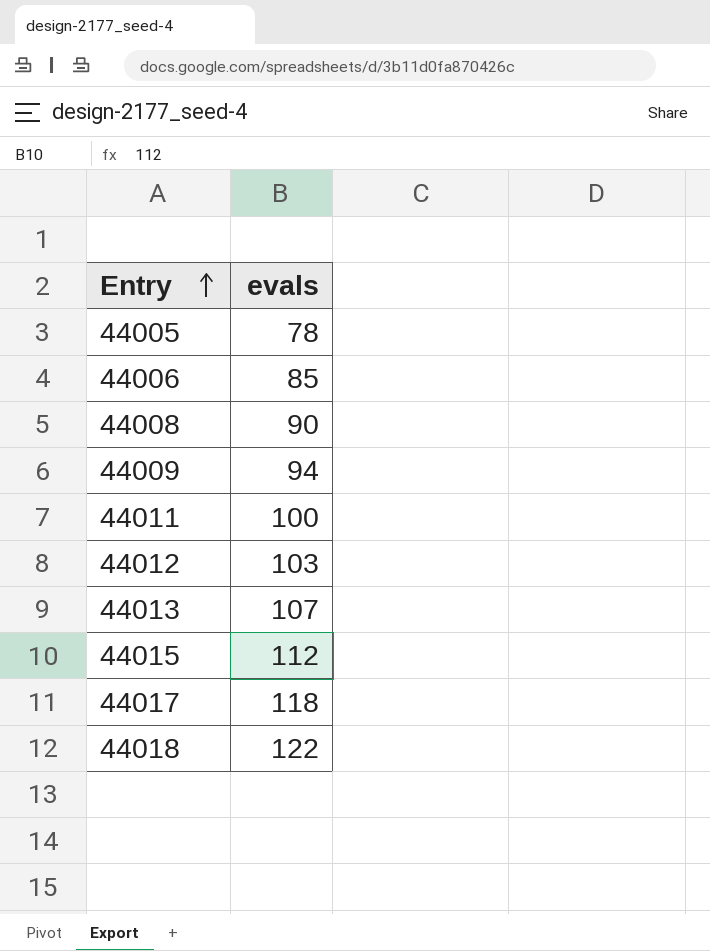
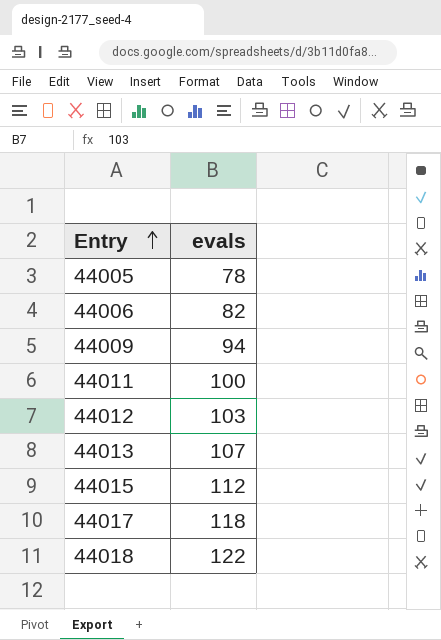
row 44008: 90 -> none
44006 | evals: 85 -> 82

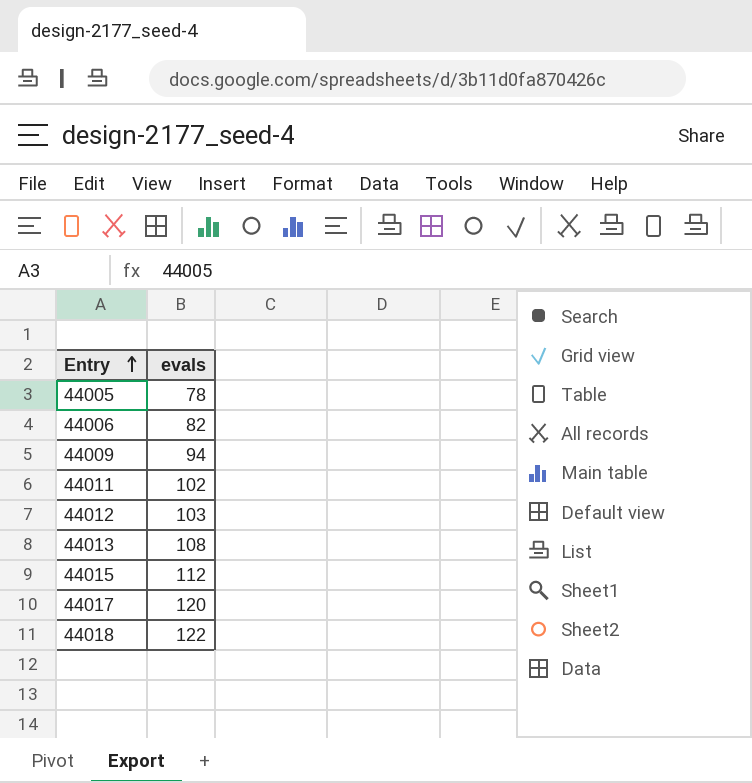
44011 | evals: 100 -> 102
44013 | evals: 107 -> 108
44017 | evals: 118 -> 120

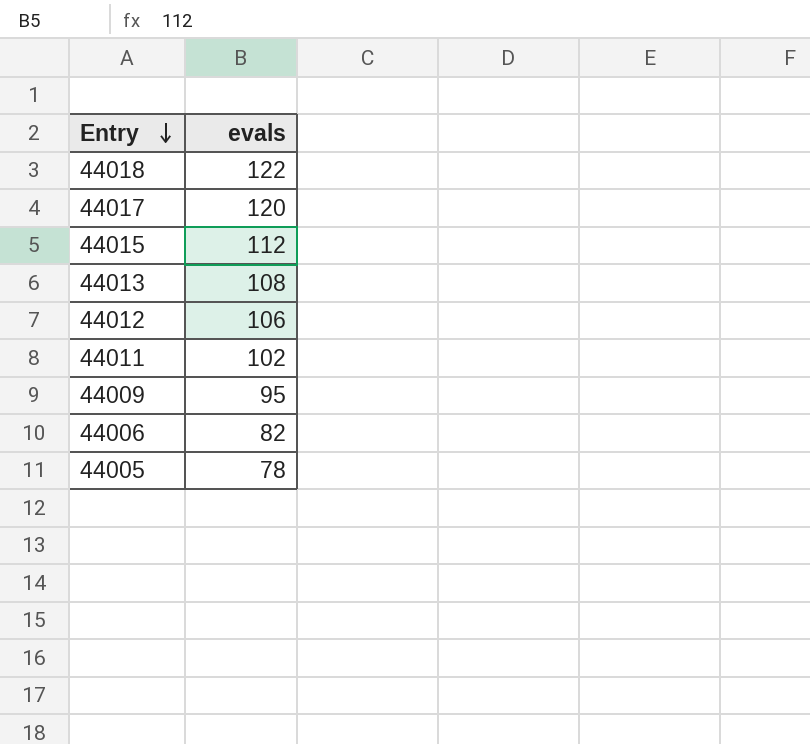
row order: Entry ascending -> Entry descending
44012 | evals: 103 -> 106
44009 | evals: 94 -> 95

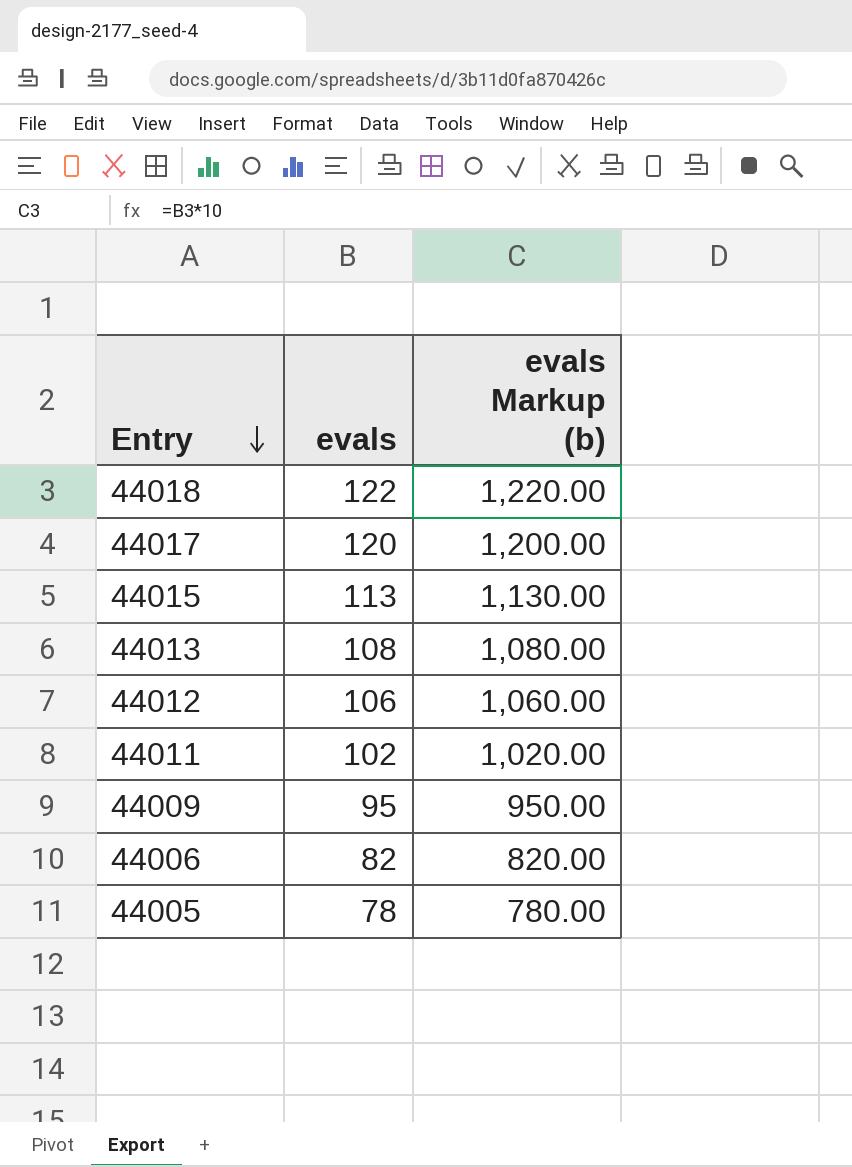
column evals Markup (b) | formula: none -> [evals] * 10
44015 | evals: 112 -> 113

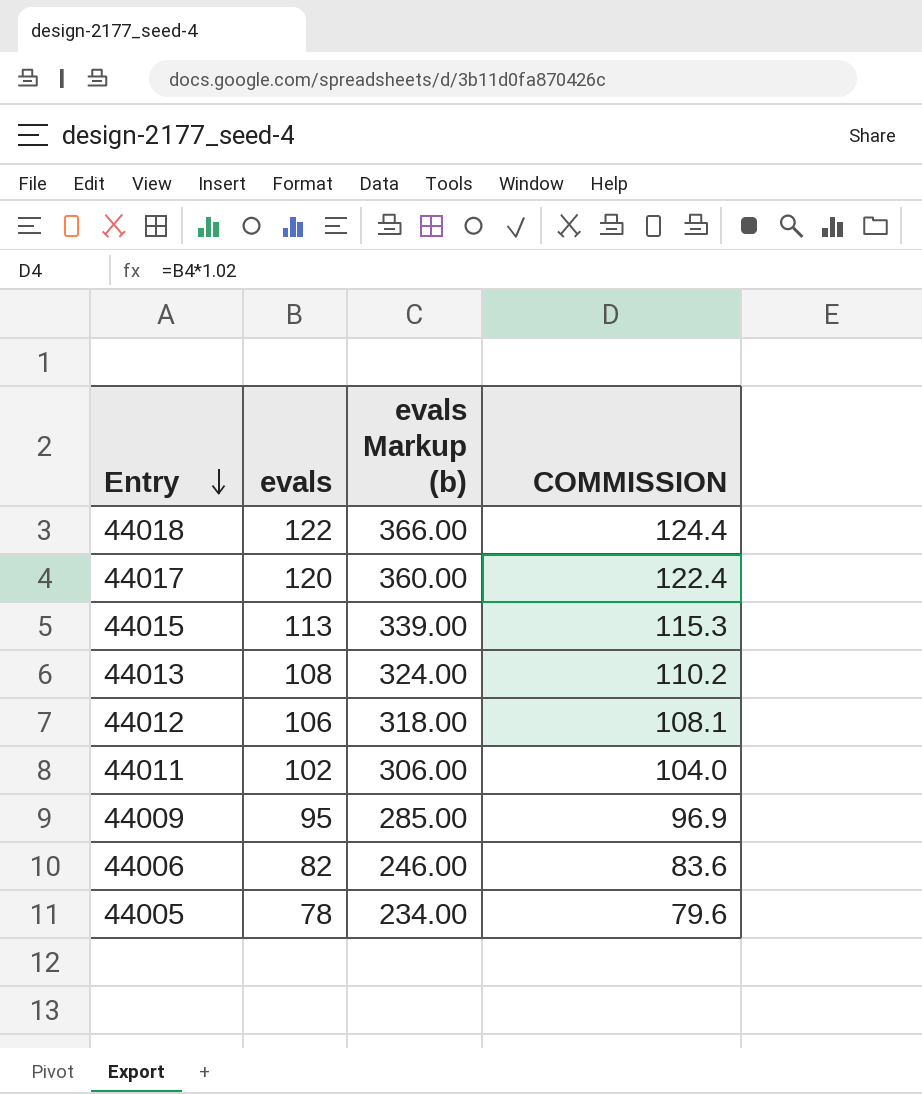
column evals Markup (b) | formula: [evals] * 10 -> [evals] * 3
column COMMISSION | formula: none -> [evals] * 1.02

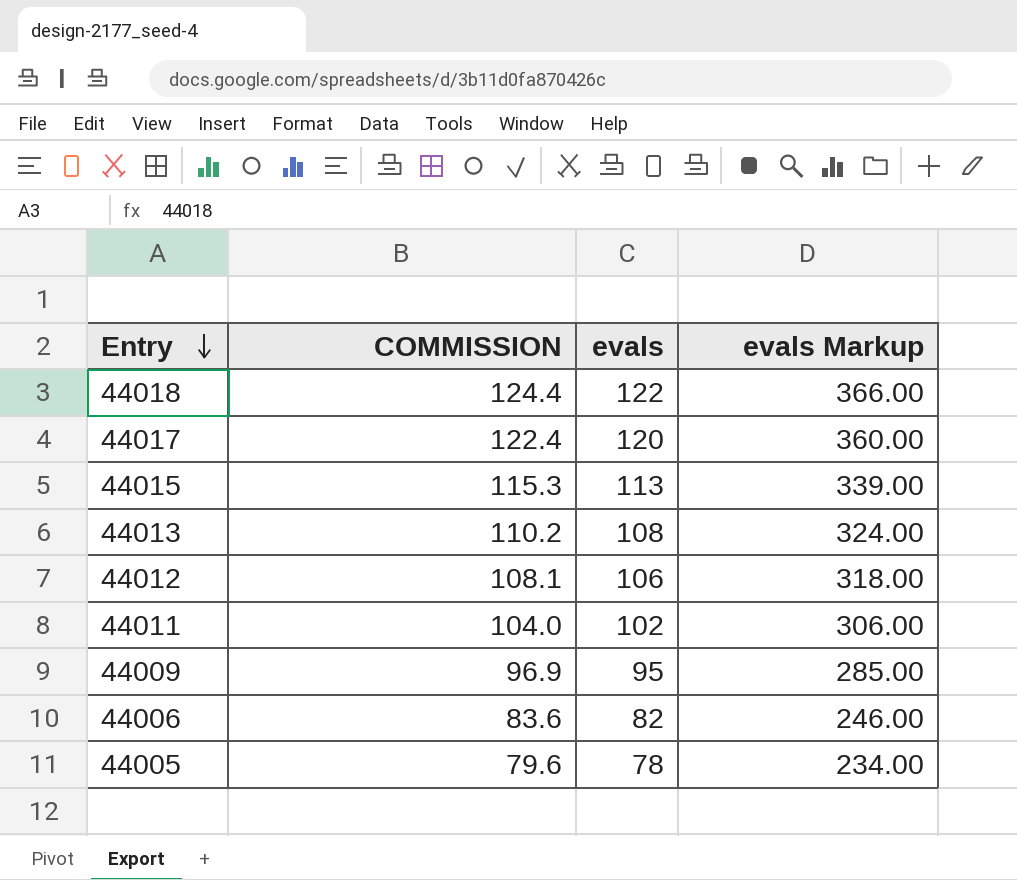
column COMMISSION | position: 4 -> 2
column name: evals Markup (b) -> evals Markup

